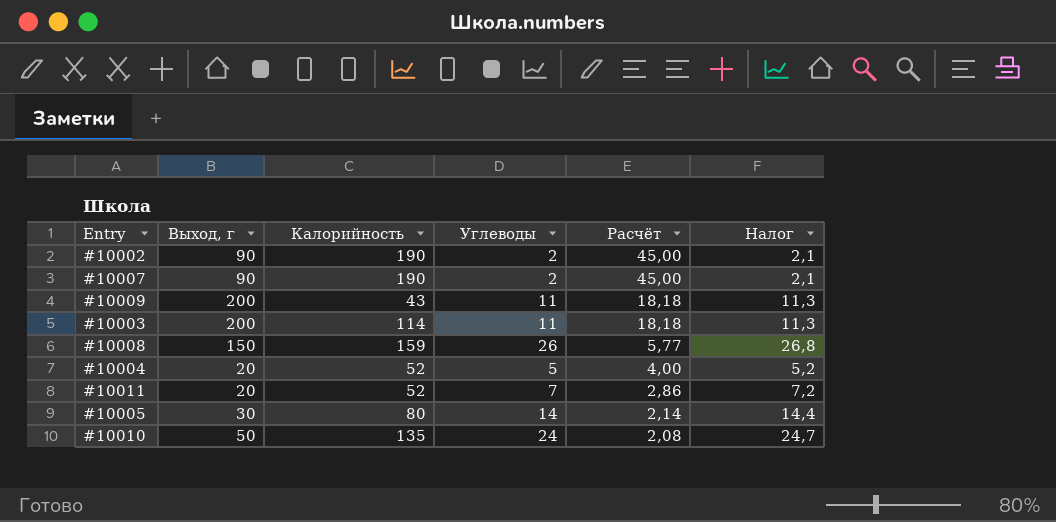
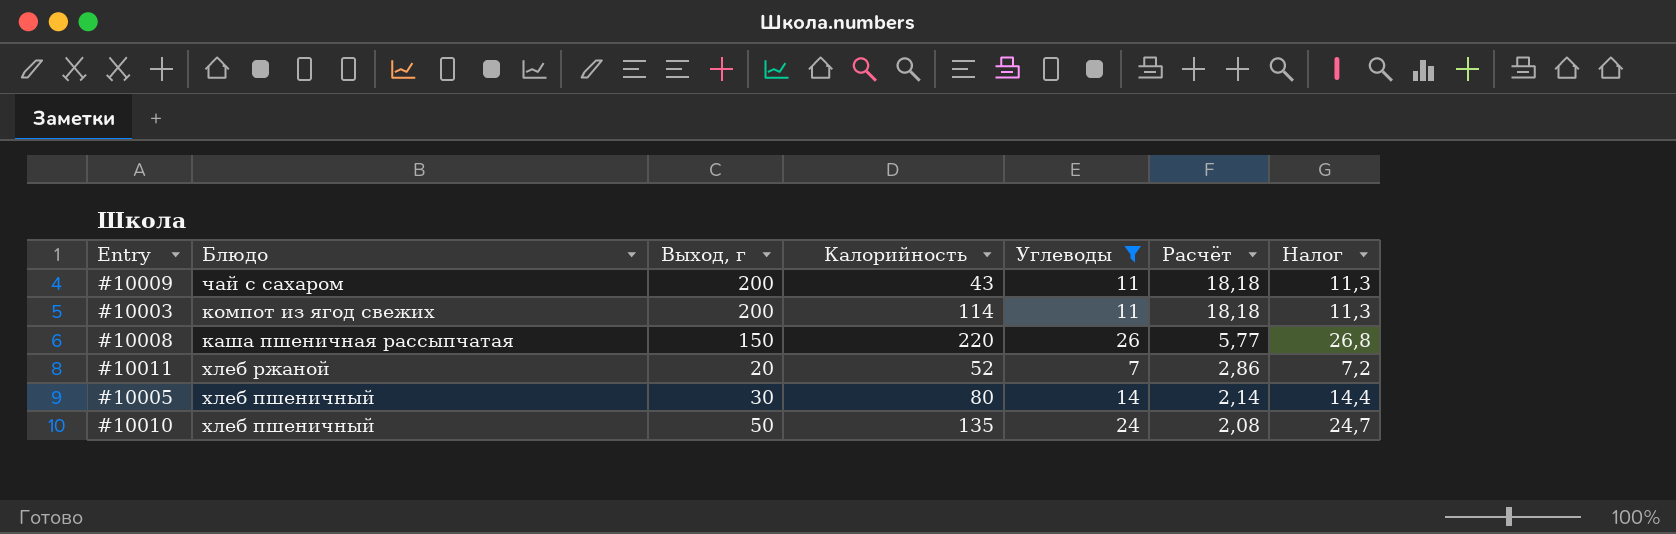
filter: none -> Углеводы >= 7
column Блюдо | position: none -> 2
#10008 | Калорийность: 159 -> 220

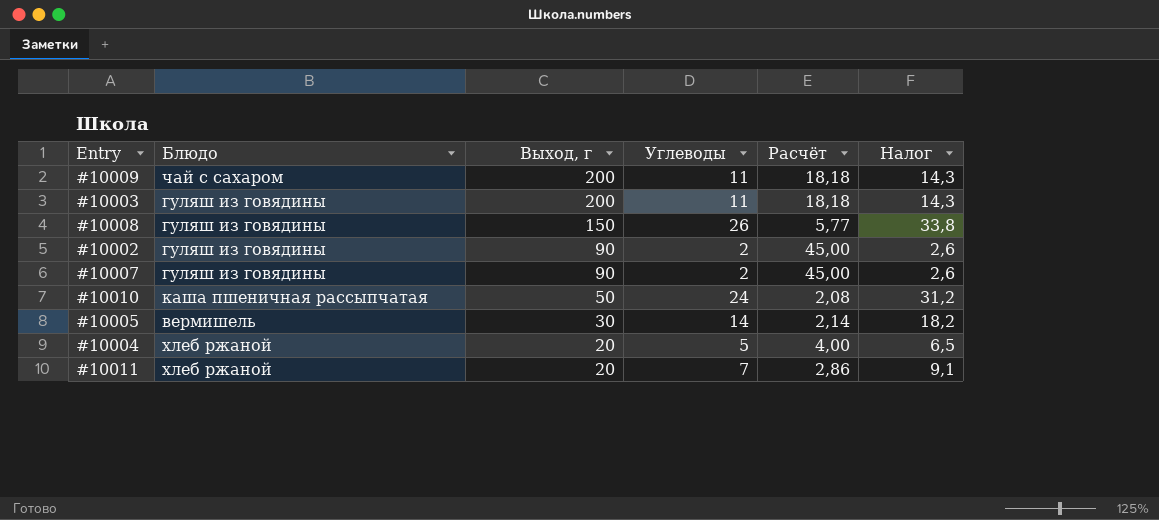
filter: Углеводы >= 7 -> none
row order: Расчёт descending -> Выход, г descending
column Калорийность | position: 4 -> none
column Налог | formula: [Углеводы] * 1,03 -> [Углеводы] * 1,3
#10003 | Блюдо: компот из ягод свежих -> гуляш из говядины
#10008 | Блюдо: каша пшеничная рассыпчатая -> гуляш из говядины
#10010 | Блюдо: хлеб пшеничный -> каша пшеничная рассыпчатая
#10005 | Блюдо: хлеб пшеничный -> вермишель

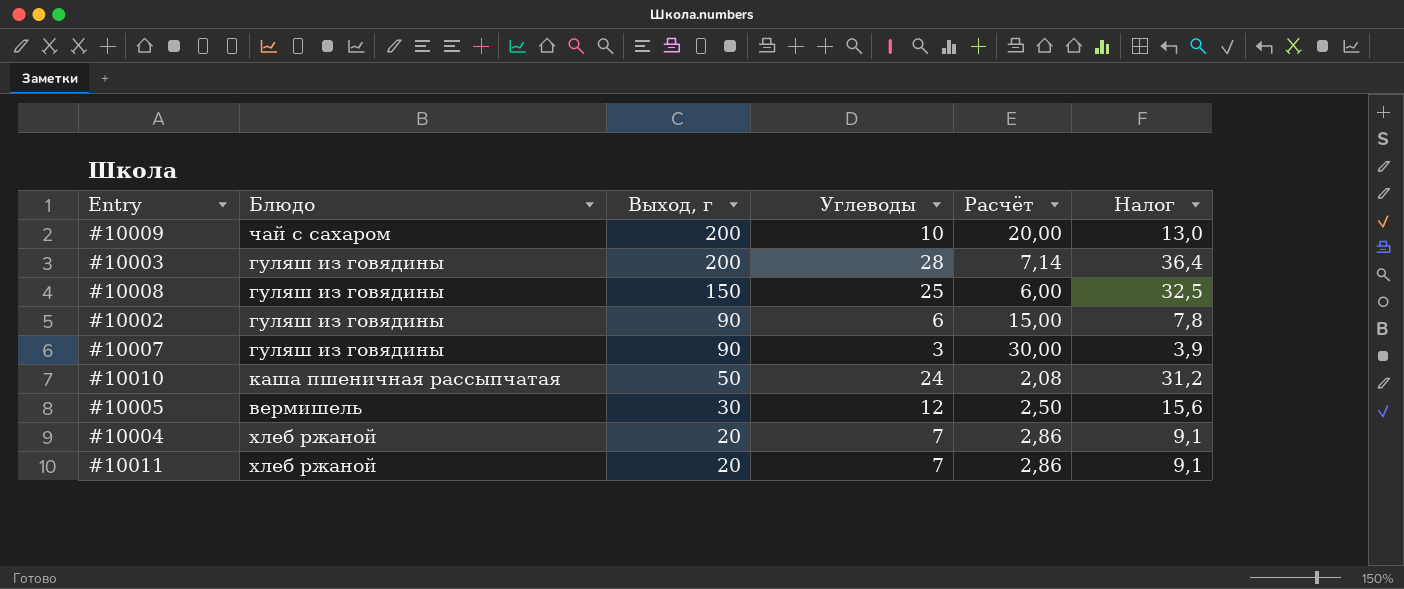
#10009 | Углеводы: 11 -> 10
#10009 | Расчёт: 18,18 -> 20,00
#10009 | Налог: 14,3 -> 13,0
#10003 | Углеводы: 11 -> 28
#10003 | Расчёт: 18,18 -> 7,14
#10003 | Налог: 14,3 -> 36,4
#10008 | Углеводы: 26 -> 25
#10008 | Расчёт: 5,77 -> 6,00
#10008 | Налог: 33,8 -> 32,5
#10002 | Углеводы: 2 -> 6
#10002 | Расчёт: 45,00 -> 15,00
#10002 | Налог: 2,6 -> 7,8
#10007 | Углеводы: 2 -> 3
#10007 | Расчёт: 45,00 -> 30,00
#10007 | Налог: 2,6 -> 3,9
#10005 | Углеводы: 14 -> 12
#10005 | Расчёт: 2,14 -> 2,50
#10005 | Налог: 18,2 -> 15,6
#10004 | Углеводы: 5 -> 7
#10004 | Расчёт: 4,00 -> 2,86
#10004 | Налог: 6,5 -> 9,1

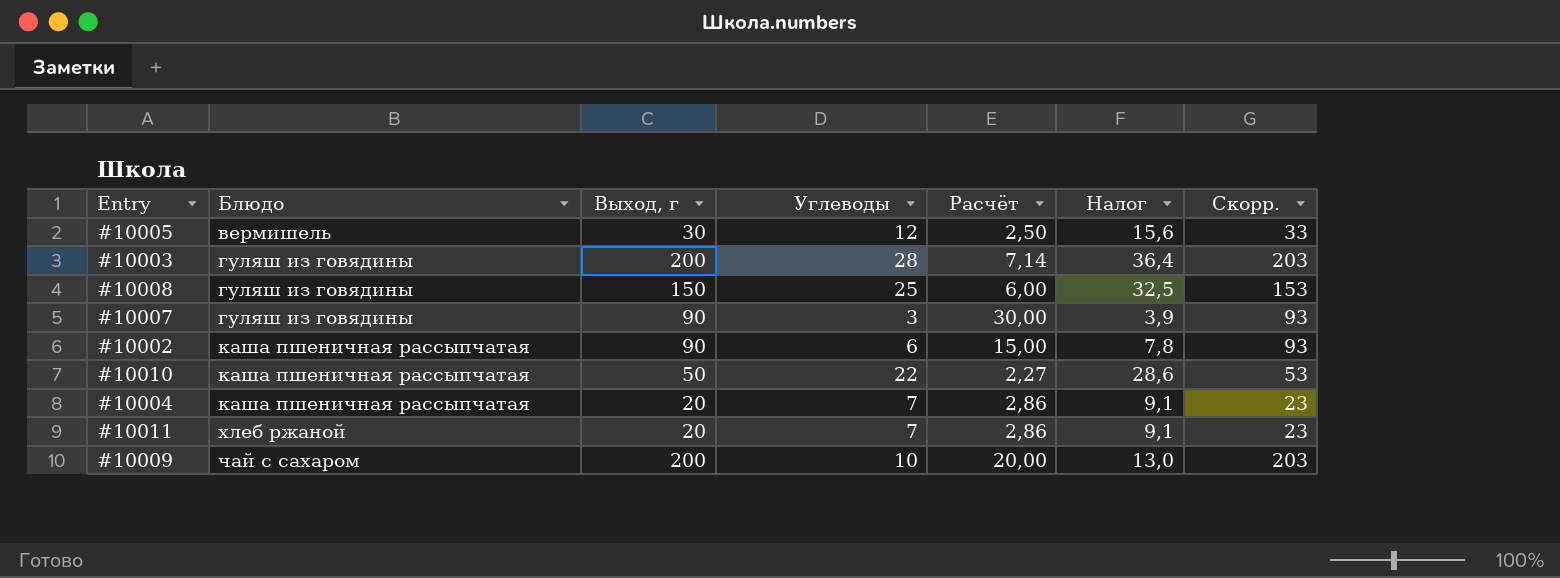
row order: Выход, г descending -> Блюдо ascending
column Скорр. | formula: none -> [Выход, г] + 3
#10002 | Блюдо: гуляш из говядины -> каша пшеничная рассыпчатая
#10010 | Углеводы: 24 -> 22
#10010 | Расчёт: 2,08 -> 2,27
#10010 | Налог: 31,2 -> 28,6
#10004 | Блюдо: хлеб ржаной -> каша пшеничная рассыпчатая

